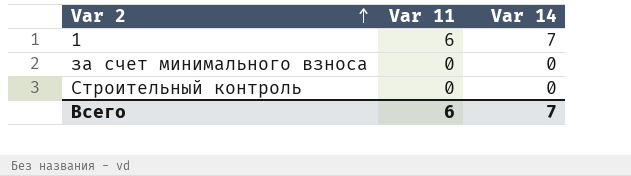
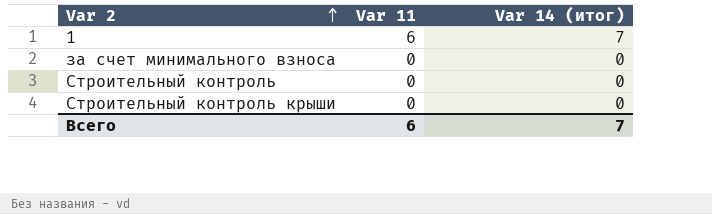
column name: Var 14 -> Var 14 (итог)
row Строительный контроль крыши: none -> 0 | 0

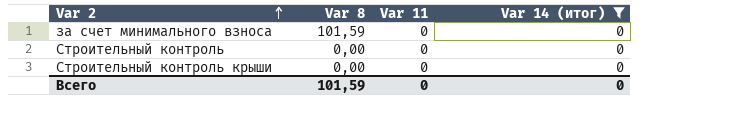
filter: none -> Var 14 (итог) = 0
column Var 8 | position: none -> 2
Всего | Var 11: 6 -> 0
Всего | Var 14 (итог): 7 -> 0

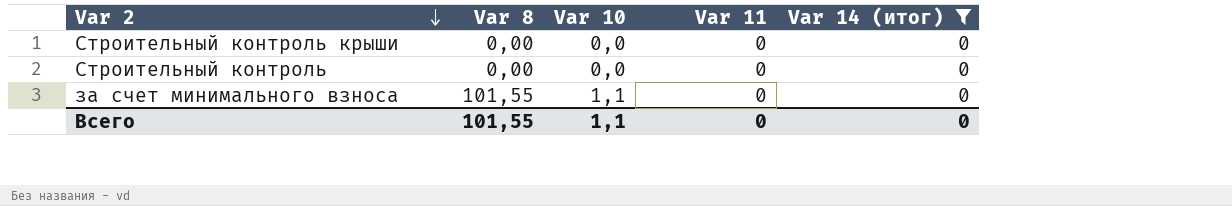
row order: Var 2 ascending -> Var 2 descending
column Var 10 | position: none -> 3
за счет минимального взноса | Var 8: 101,59 -> 101,55
Всего | Var 8: 101,59 -> 101,55

